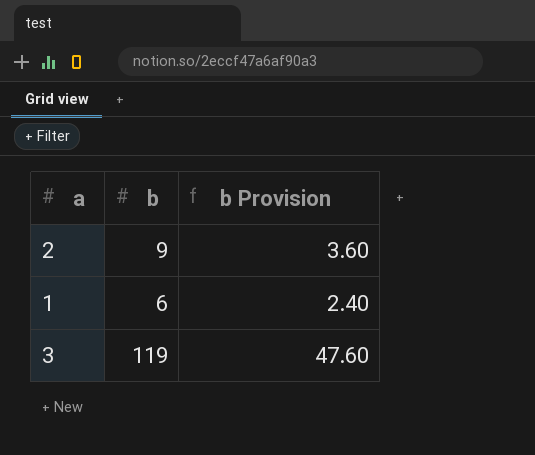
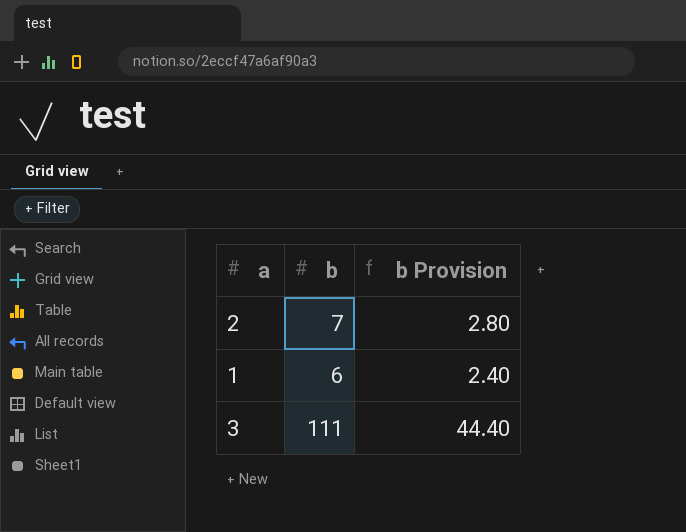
2 | b: 9 -> 7
2 | b Provision: 3.60 -> 2.80
3 | b: 119 -> 111
3 | b Provision: 47.60 -> 44.40

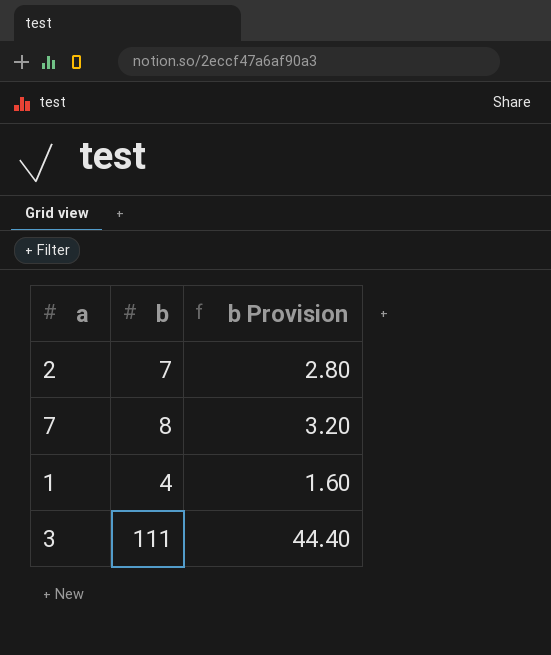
row 7: none -> 8 | 3.20
1 | b: 6 -> 4
1 | b Provision: 2.40 -> 1.60

